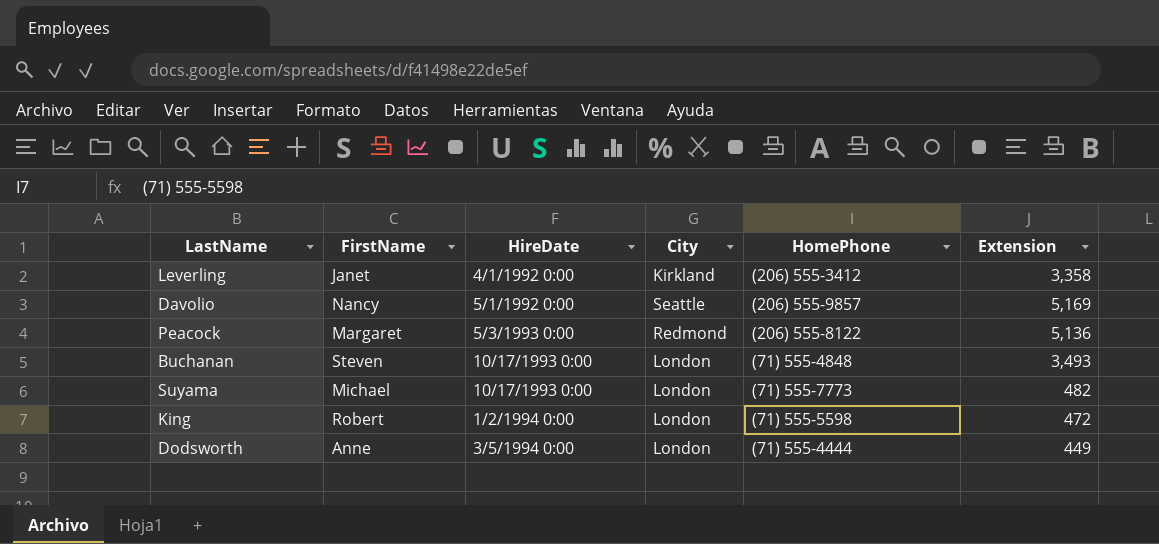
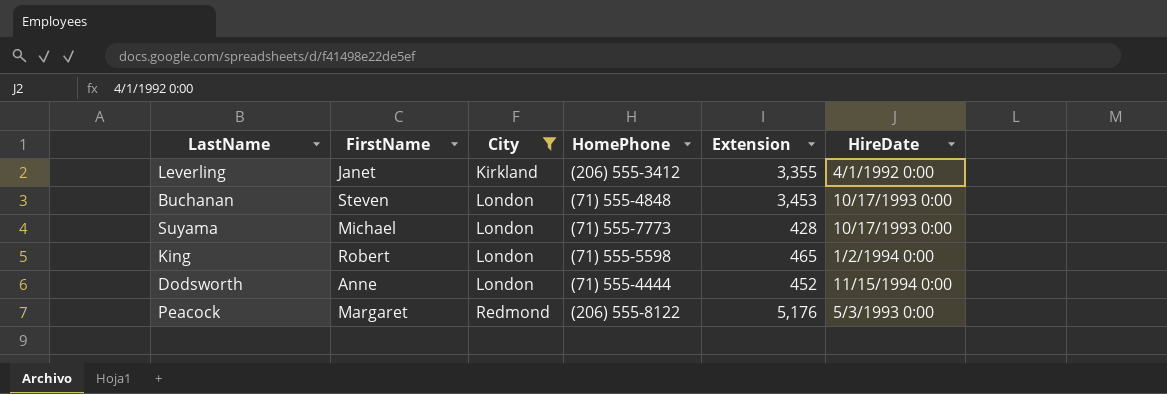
filter: none -> City != Seattle
row order: HireDate ascending -> City ascending
column HireDate | position: 3 -> 6
Leverling | Extension: 3,358 -> 3,355
Buchanan | Extension: 3,493 -> 3,453
Suyama | Extension: 482 -> 428
King | Extension: 472 -> 465
Dodsworth | Extension: 449 -> 452
Dodsworth | HireDate: 3/5/1994 0:00 -> 11/15/1994 0:00
Peacock | Extension: 5,136 -> 5,176

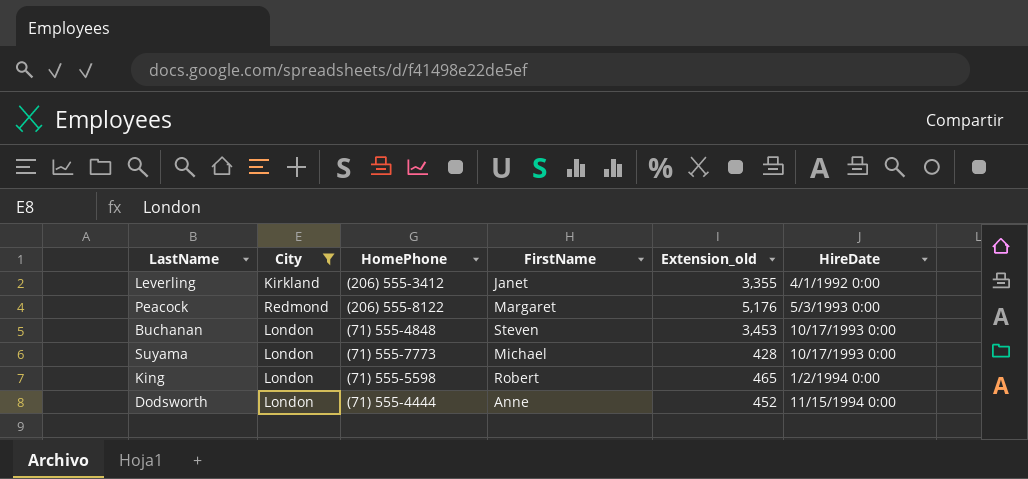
row order: City ascending -> HireDate ascending
column FirstName | position: 2 -> 4
column name: Extension -> Extension_old

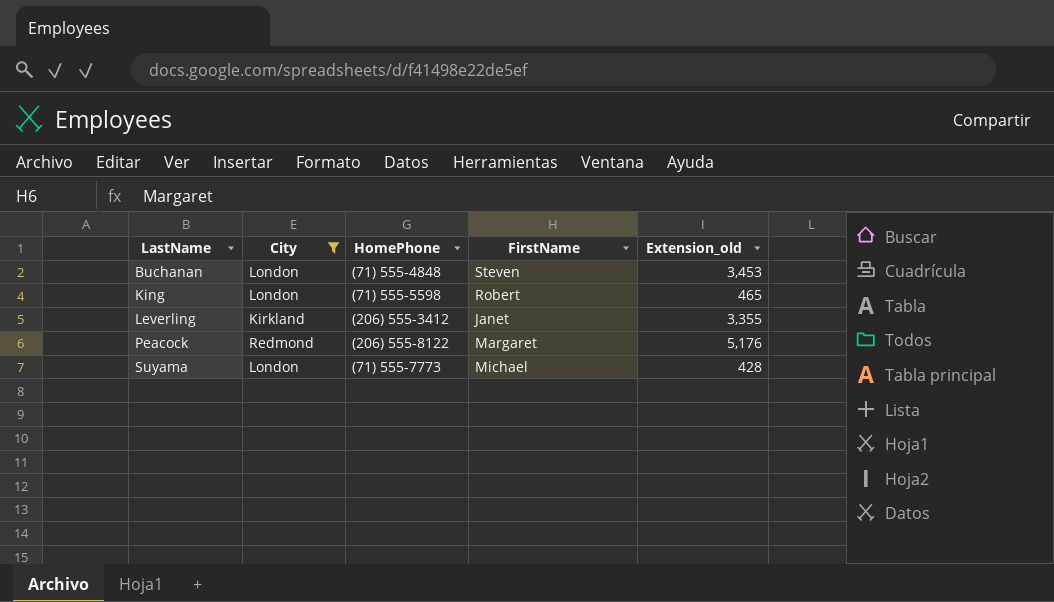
row order: HireDate ascending -> LastName ascending
column HireDate | position: 6 -> none
row Dodsworth: London | (71) 555-4444 | Anne | 452 | 11/15/1994 0:00 -> none

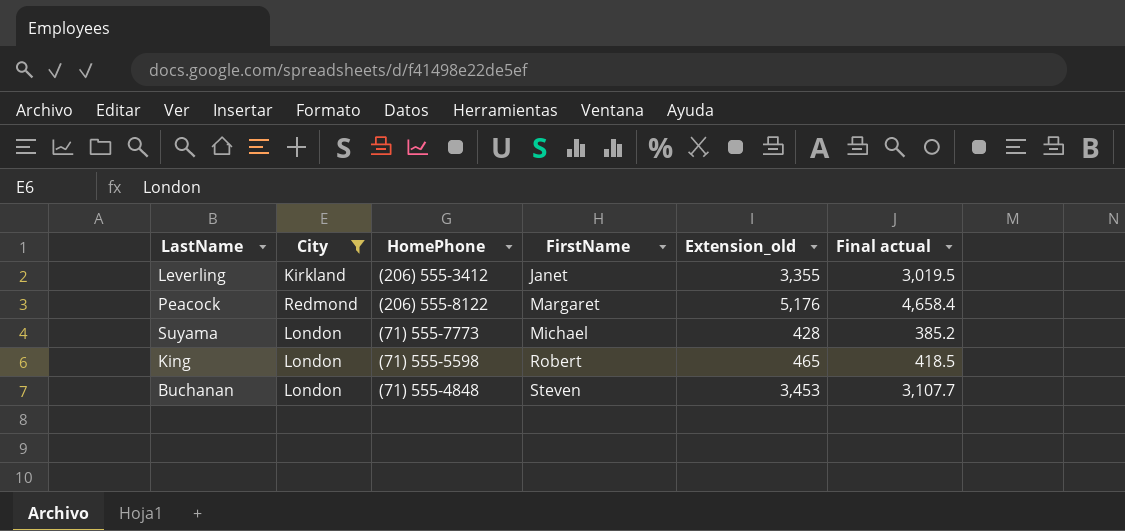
row order: LastName ascending -> FirstName ascending
column Final actual | formula: none -> [Extension_old] * 0.9

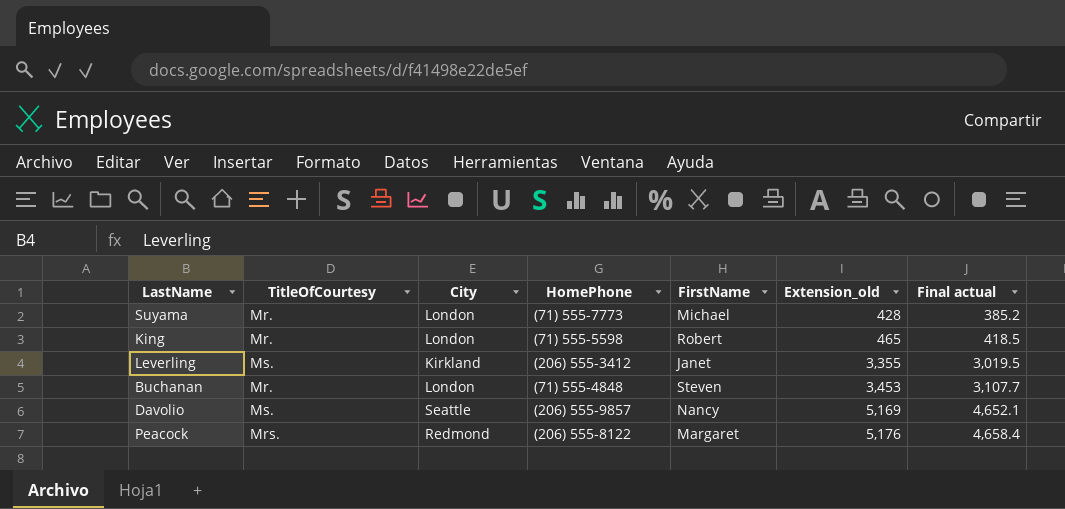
filter: City != Seattle -> none
row order: FirstName ascending -> Extension_old ascending
column TitleOfCourtesy | position: none -> 2

